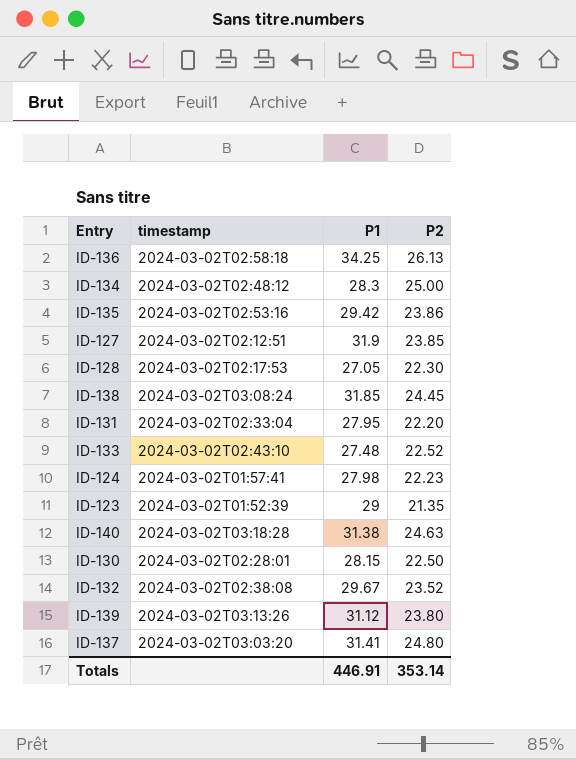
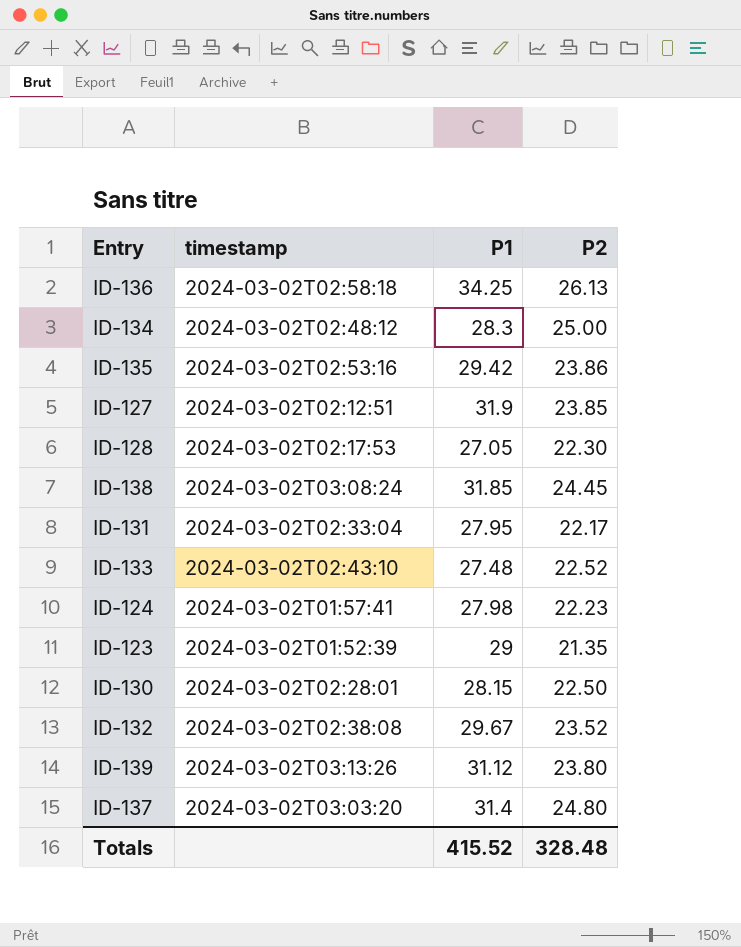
row ID-140: 2024-03-02T03:18:28 | 31.38 | 24.63 -> none
ID-131 | P2: 22.20 -> 22.17
ID-137 | P1: 31.41 -> 31.4
Totals | P1: 446.91 -> 415.52
Totals | P2: 353.14 -> 328.48

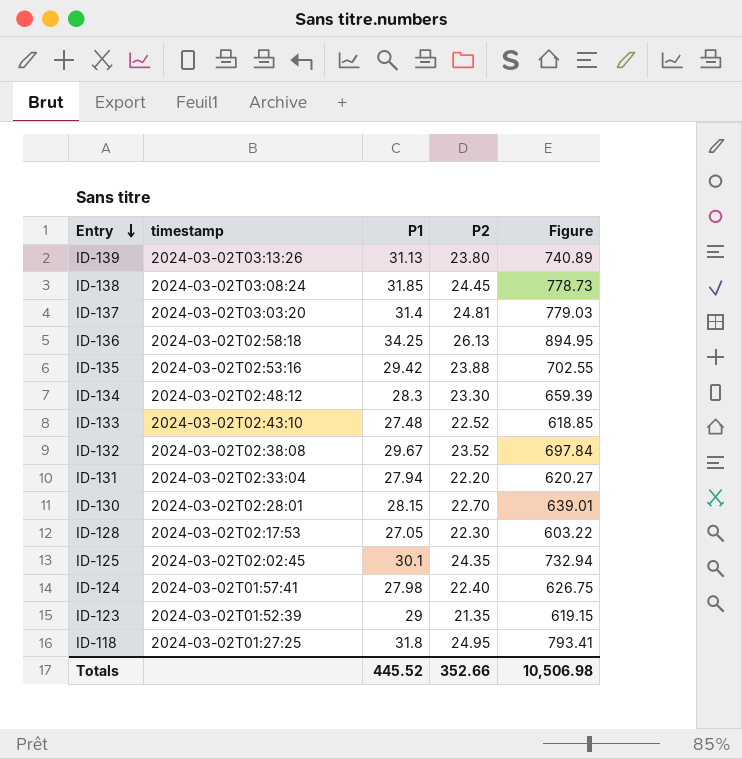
row order: none -> Entry descending
column Figure | formula: none -> [P1] * [P2]
row ID-127: 2024-03-02T02:12:51 | 31.9 | 23.85 -> none
ID-139 | P1: 31.12 -> 31.13
ID-137 | P2: 24.80 -> 24.81
ID-135 | P2: 23.86 -> 23.88
ID-134 | P2: 25.00 -> 23.30
ID-131 | P1: 27.95 -> 27.94
ID-131 | P2: 22.17 -> 22.20
ID-130 | P2: 22.50 -> 22.70
row ID-125: none -> 2024-03-02T02:02:45 | 30.1 | 24.35 | 732.94
ID-124 | P2: 22.23 -> 22.40
row ID-118: none -> 2024-03-02T01:27:25 | 31.8 | 24.95 | 793.41
Totals | P1: 415.52 -> 445.52
Totals | P2: 328.48 -> 352.66

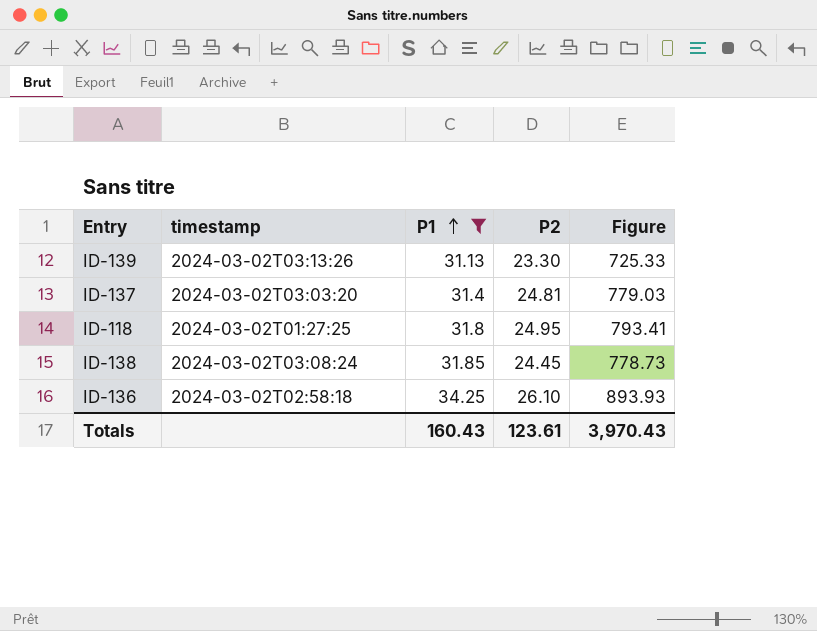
filter: none -> P1 >= 31.13
row order: Entry descending -> P1 ascending
ID-139 | P2: 23.80 -> 23.30
ID-139 | Figure: 740.89 -> 725.33
ID-136 | P2: 26.13 -> 26.10
ID-136 | Figure: 894.95 -> 893.93
Totals | P1: 445.52 -> 160.43
Totals | P2: 352.66 -> 123.61
Totals | Figure: 10,506.98 -> 3,970.43

